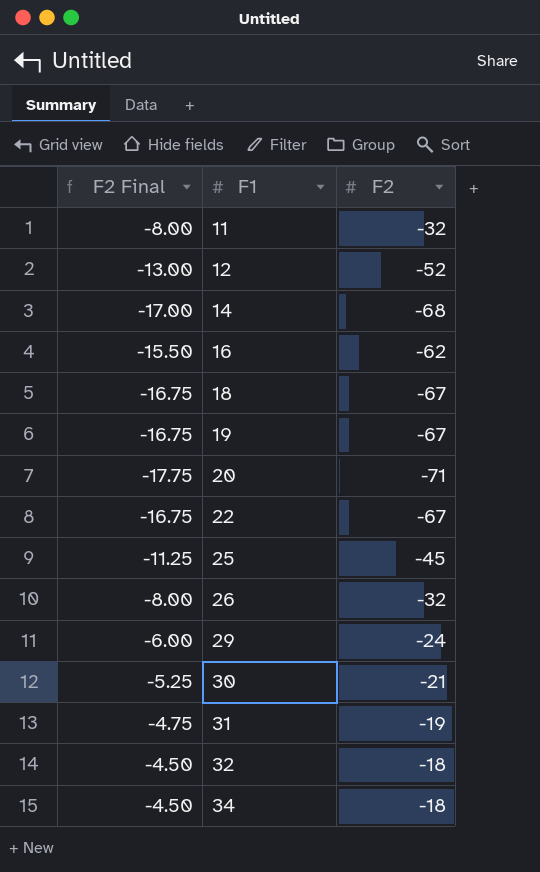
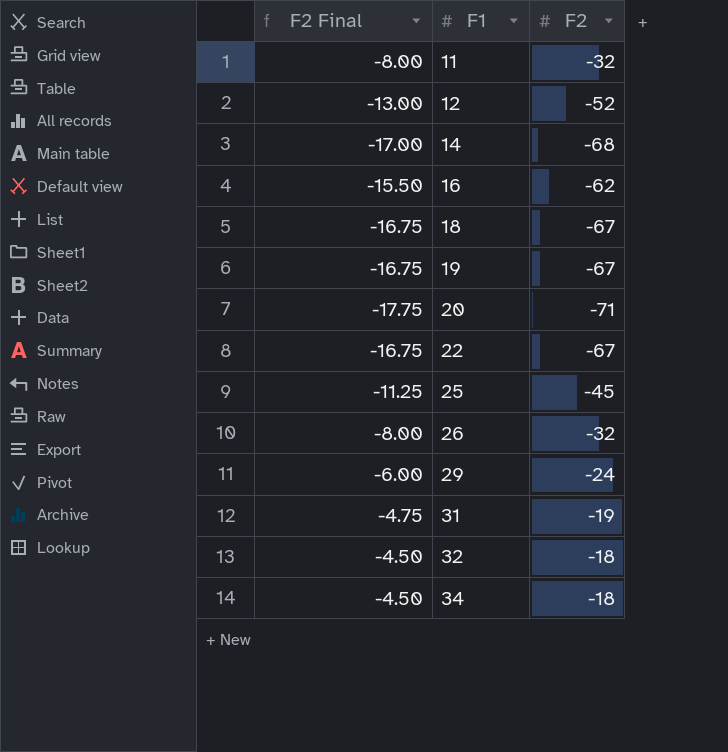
row 30: -5.25 | -21 -> none

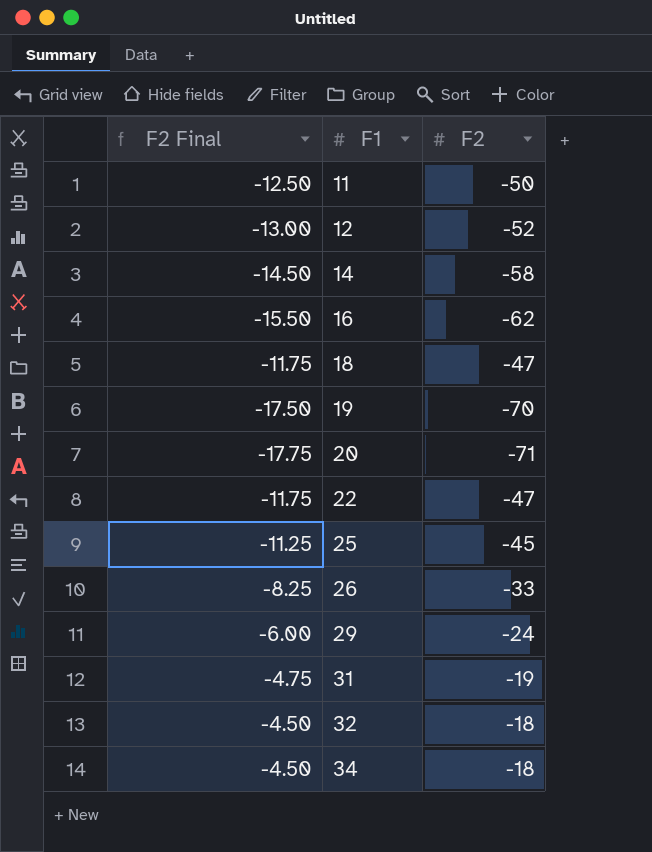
11 | F2 Final: -8.00 -> -12.50
11 | F2: -32 -> -50
14 | F2 Final: -17.00 -> -14.50
14 | F2: -68 -> -58
18 | F2 Final: -16.75 -> -11.75
18 | F2: -67 -> -47
19 | F2 Final: -16.75 -> -17.50
19 | F2: -67 -> -70
22 | F2 Final: -16.75 -> -11.75
22 | F2: -67 -> -47
26 | F2 Final: -8.00 -> -8.25
26 | F2: -32 -> -33

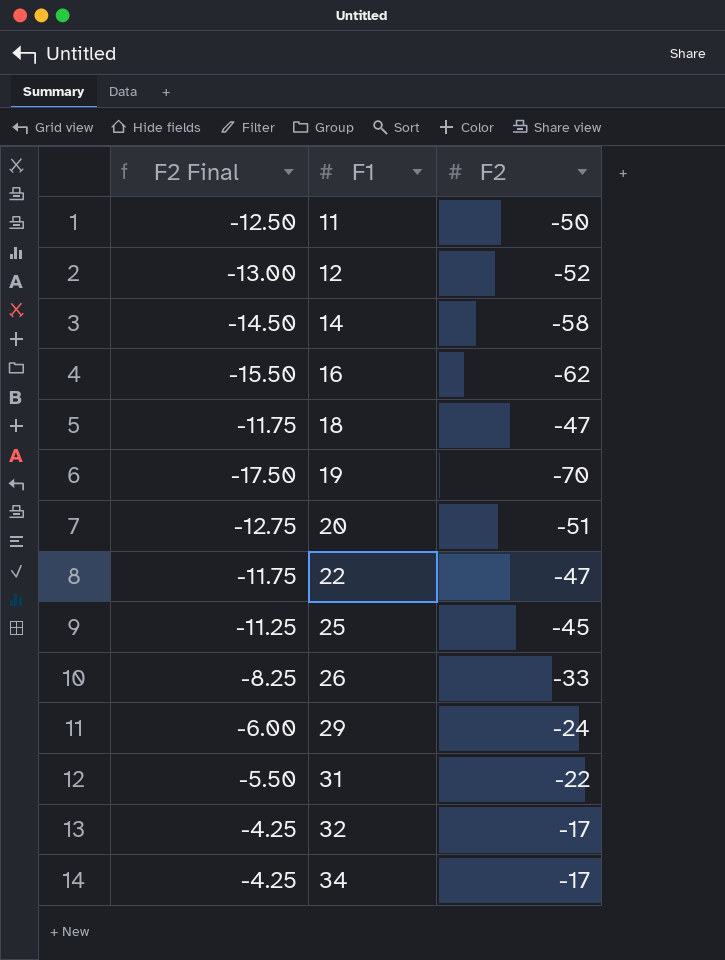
20 | F2 Final: -17.75 -> -12.75
20 | F2: -71 -> -51
31 | F2 Final: -4.75 -> -5.50
31 | F2: -19 -> -22
32 | F2 Final: -4.50 -> -4.25
32 | F2: -18 -> -17
34 | F2 Final: -4.50 -> -4.25
34 | F2: -18 -> -17

